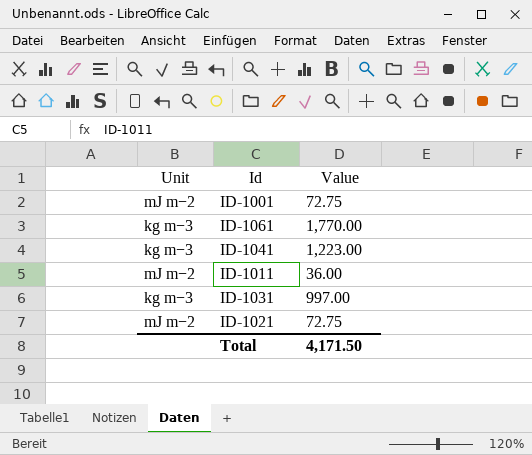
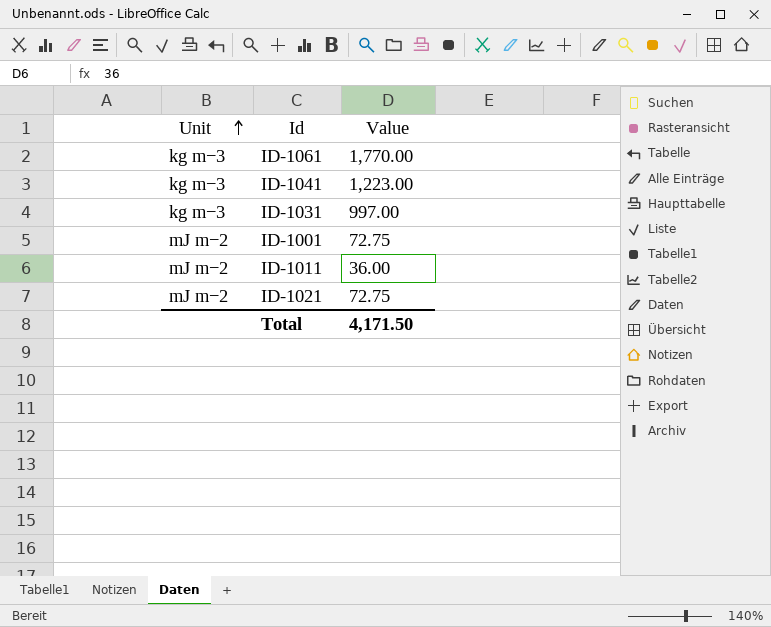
row order: none -> Unit ascending

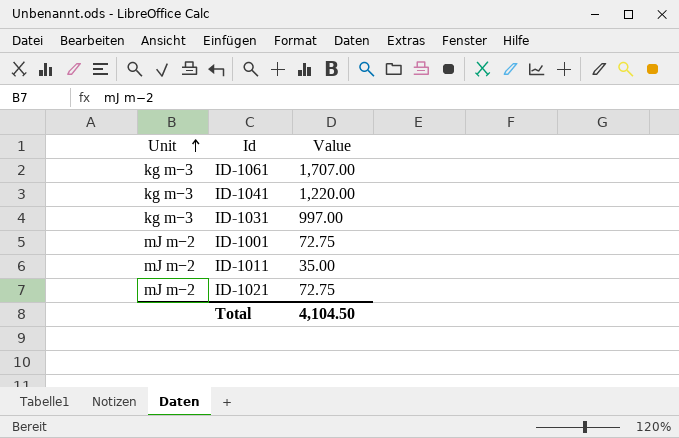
ID-1061 | Value: 1,770.00 -> 1,707.00
ID-1041 | Value: 1,223.00 -> 1,220.00
ID-1011 | Value: 36.00 -> 35.00
Total | Value: 4,171.50 -> 4,104.50

